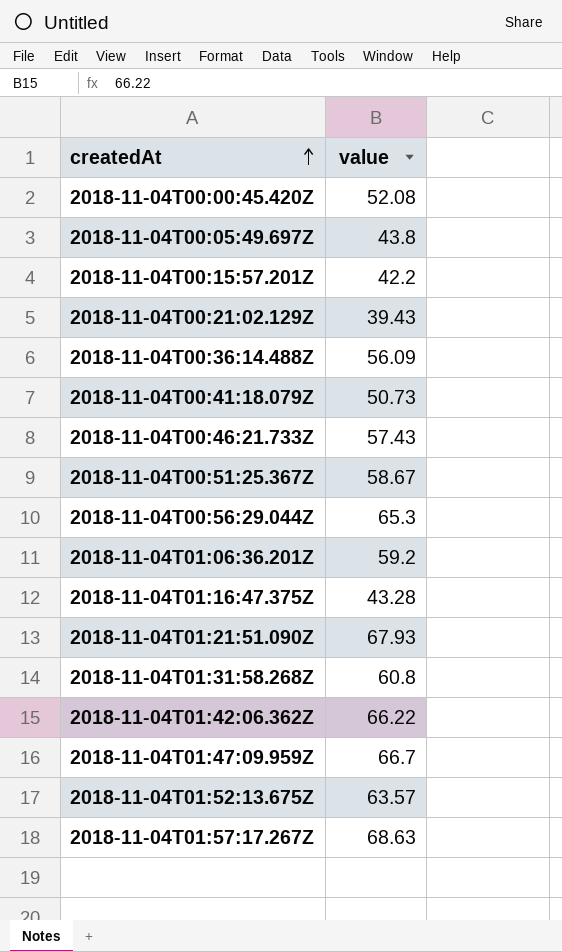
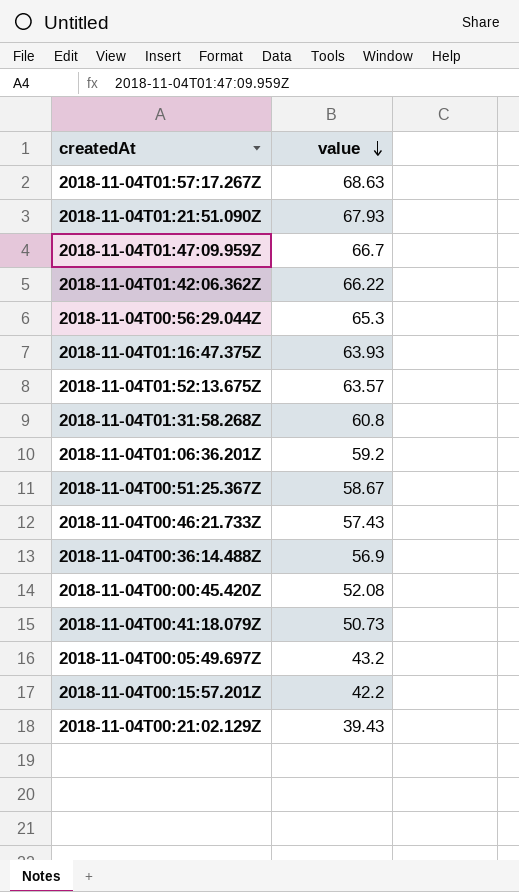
row order: createdAt ascending -> value descending
2018-11-04T01:16:47.375Z | value: 43.28 -> 63.93
2018-11-04T00:36:14.488Z | value: 56.09 -> 56.9
2018-11-04T00:05:49.697Z | value: 43.8 -> 43.2

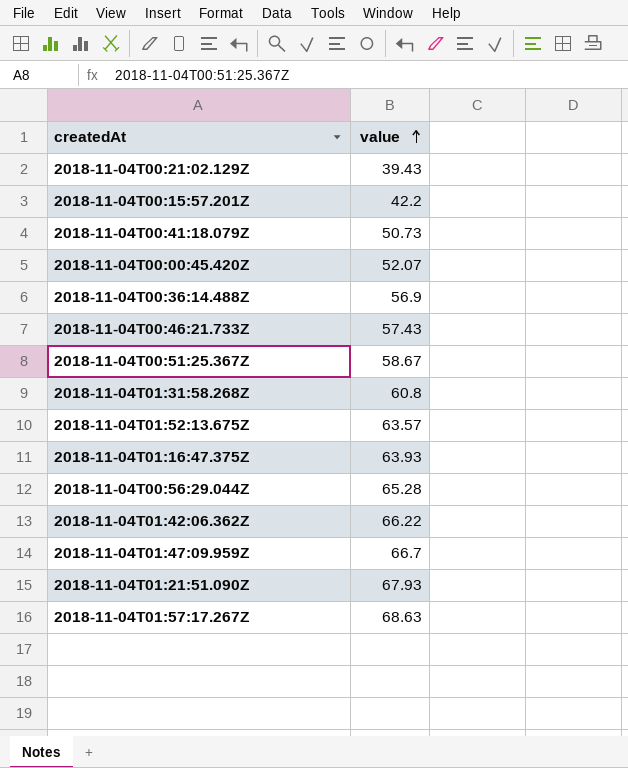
row order: value descending -> value ascending
row 2018-11-04T01:06:36.201Z: 59.2 -> none
row 2018-11-04T00:05:49.697Z: 43.2 -> none
2018-11-04T00:00:45.420Z | value: 52.08 -> 52.07
2018-11-04T00:56:29.044Z | value: 65.3 -> 65.28

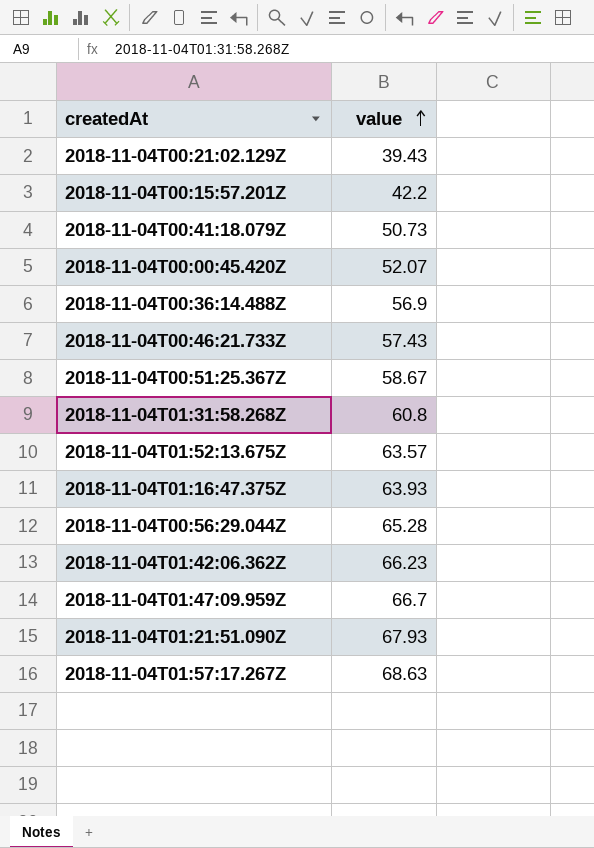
2018-11-04T01:42:06.362Z | value: 66.22 -> 66.23

